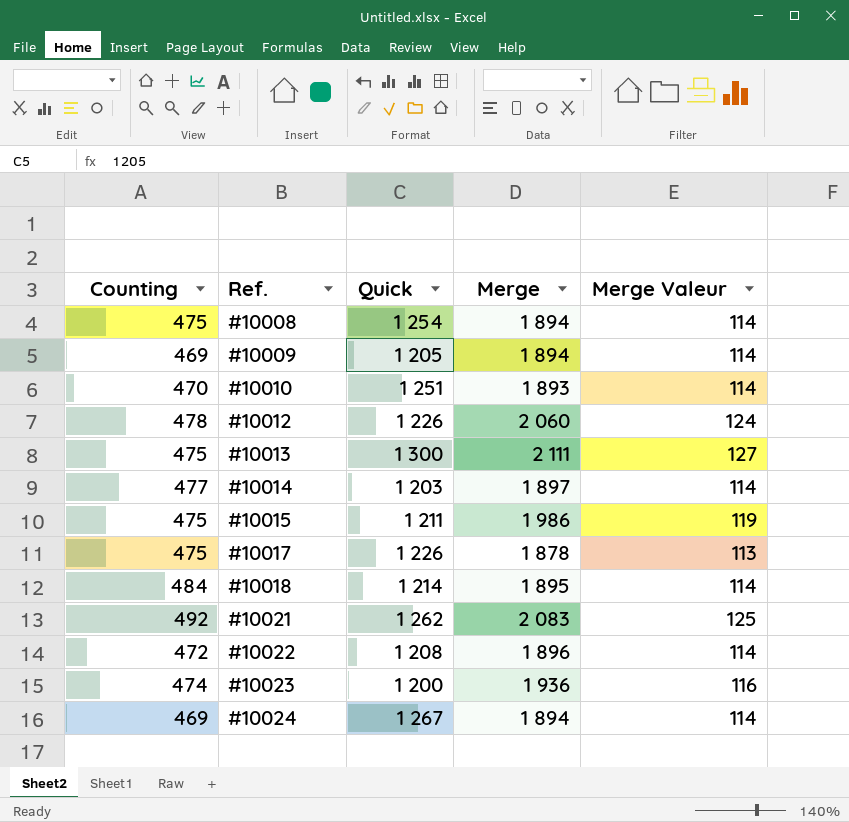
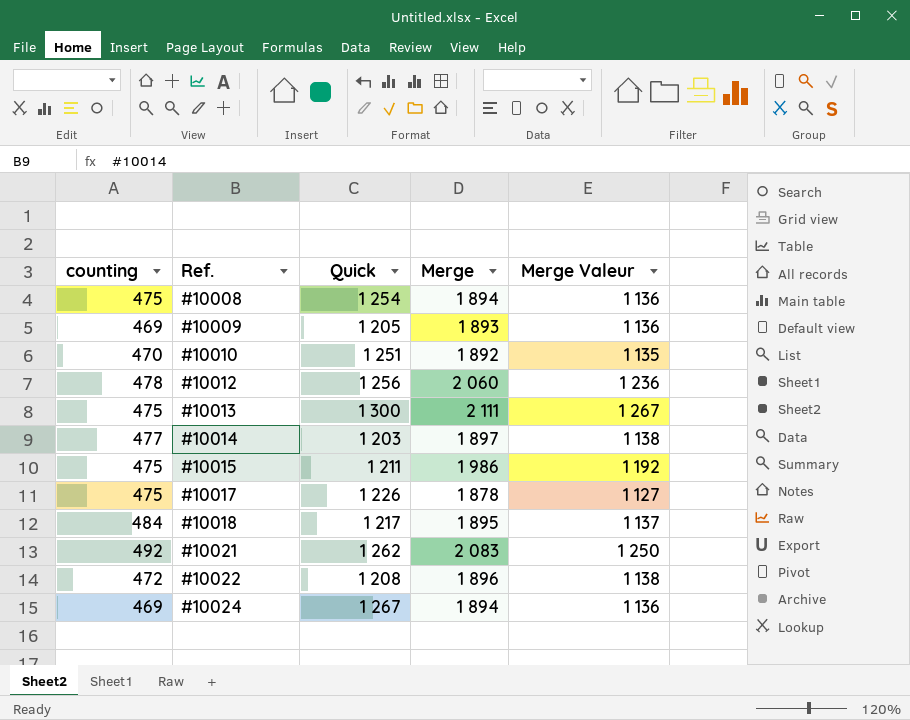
column name: Counting -> counting
column Merge Valeur | formula: [Merge] * 0,06 -> [Merge] * 0,6
row #10023: 474 | 1 200 | 1 936 | 116 -> none
#10009 | Merge: 1 894 -> 1 893
#10010 | Merge: 1 893 -> 1 892
#10012 | Quick: 1 226 -> 1 256
#10018 | Quick: 1 214 -> 1 217

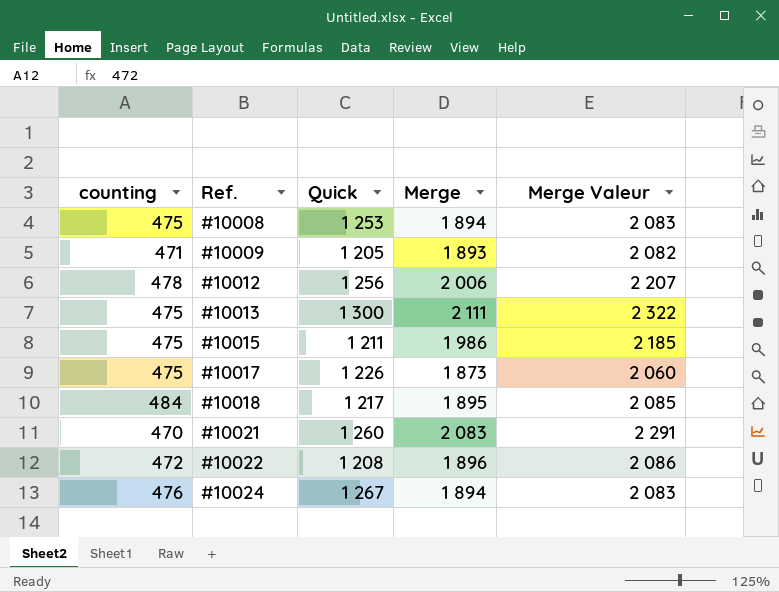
column Merge Valeur | formula: [Merge] * 0,6 -> [Merge] * 1,1
row #10010: 470 | 1 251 | 1 892 | 1 135 -> none
row #10014: 477 | 1 203 | 1 897 | 1 138 -> none
#10008 | Quick: 1 254 -> 1 253
#10009 | counting: 469 -> 471
#10012 | Merge: 2 060 -> 2 006
#10017 | Merge: 1 878 -> 1 873
#10021 | counting: 492 -> 470
#10021 | Quick: 1 262 -> 1 260
#10024 | counting: 469 -> 476

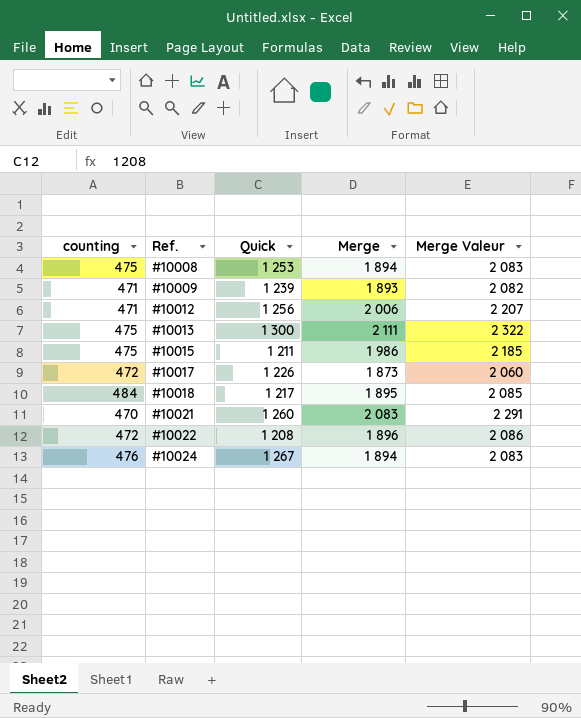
#10009 | Quick: 1 205 -> 1 239
#10012 | counting: 478 -> 471
#10017 | counting: 475 -> 472

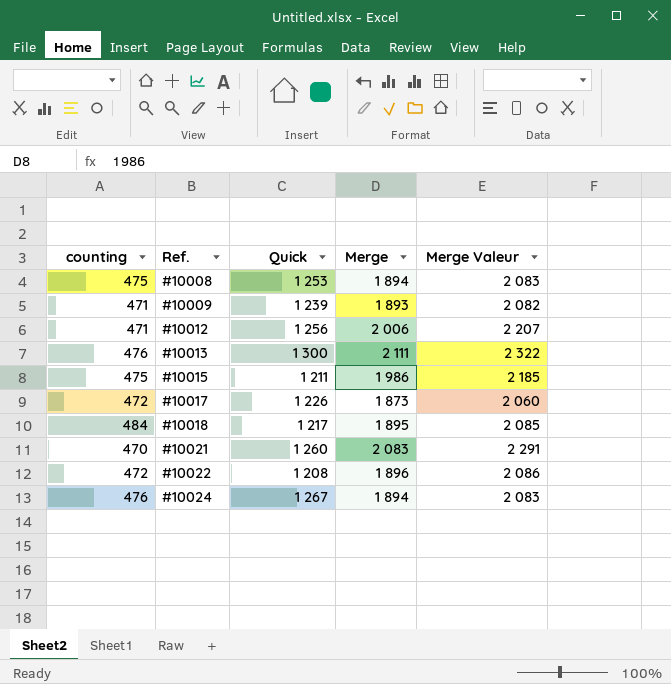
#10013 | counting: 475 -> 476

